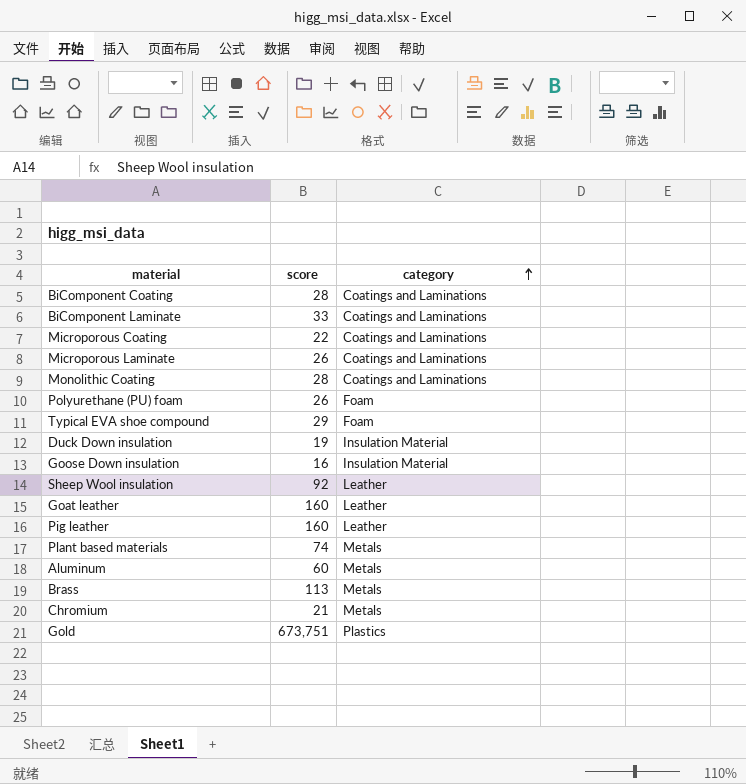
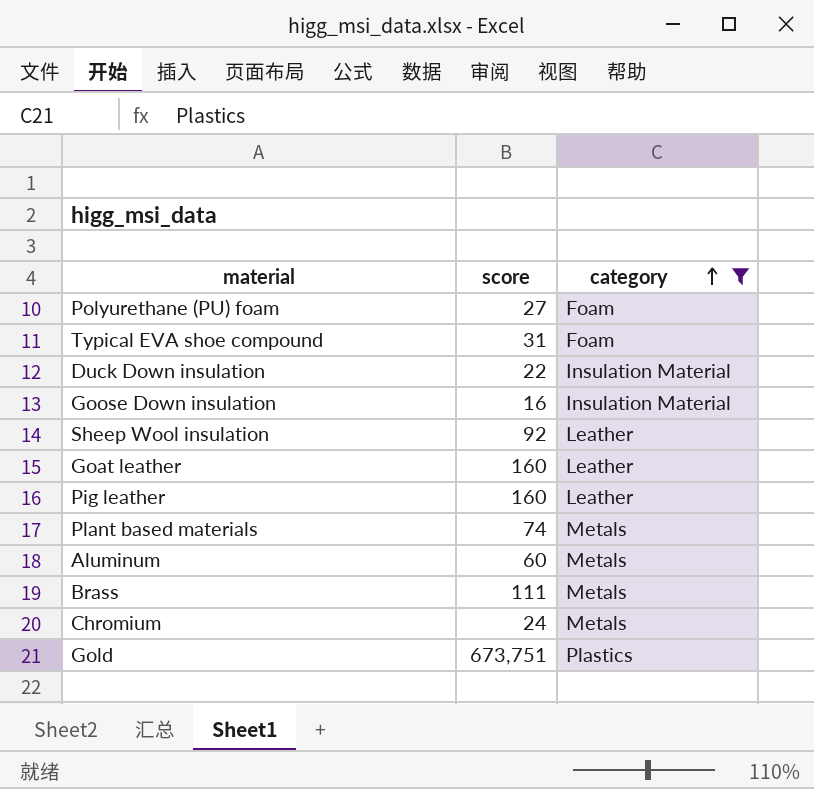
filter: none -> category != Coatings and Laminations
Polyurethane (PU) foam | score: 26 -> 27
Typical EVA shoe compound | score: 29 -> 31
Duck Down insulation | score: 19 -> 22
Brass | score: 113 -> 111
Chromium | score: 21 -> 24

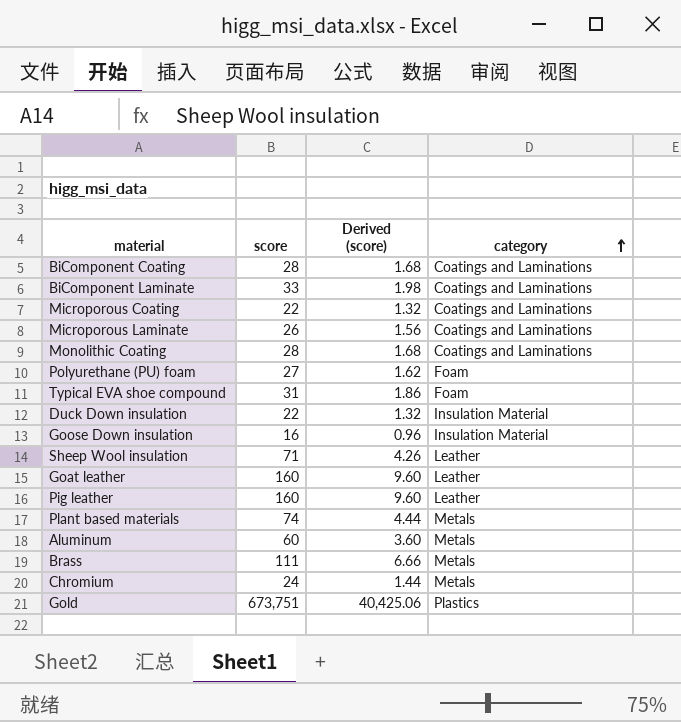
filter: category != Coatings and Laminations -> none
column Derived (score) | formula: none -> [score] * 0.06
Sheep Wool insulation | score: 92 -> 71

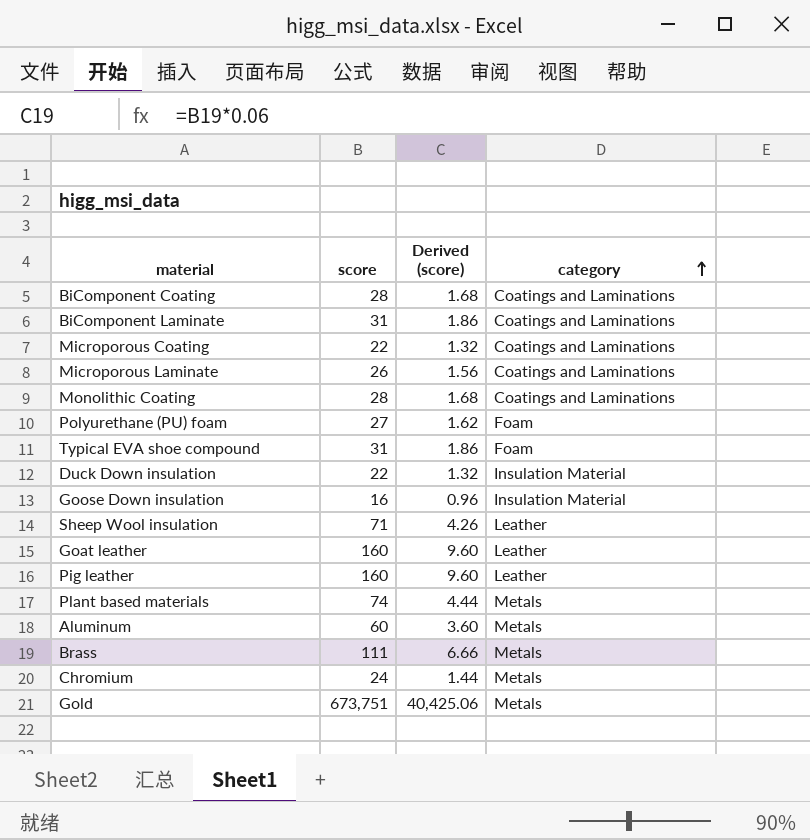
BiComponent Laminate | score: 33 -> 31
BiComponent Laminate | Derived (score): 1.98 -> 1.86
Gold | category: Plastics -> Metals

